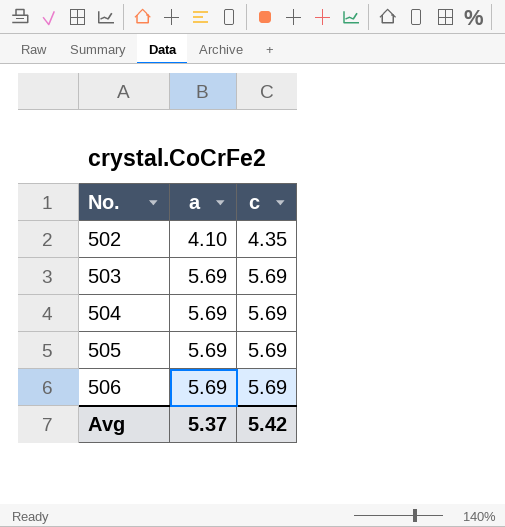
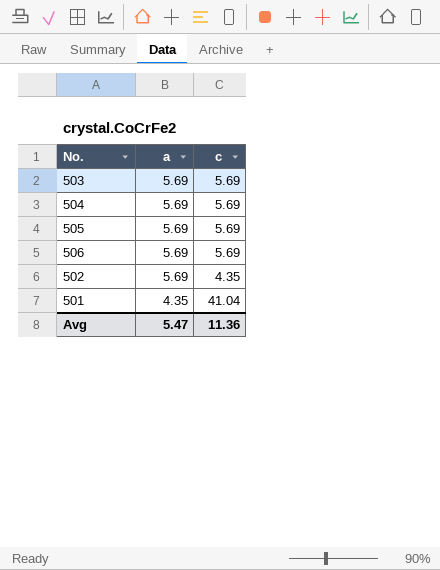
row order: No. ascending -> a descending
502 | a: 4.10 -> 5.69
row 501: none -> 4.35 | 41.04
Avg | a: 5.37 -> 5.47
Avg | c: 5.42 -> 11.36

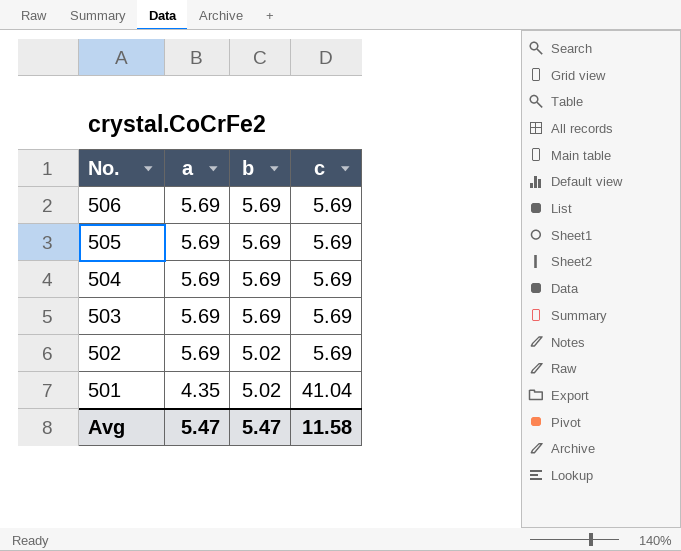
row order: a descending -> No. descending
column b | position: none -> 3
502 | c: 4.35 -> 5.69
Avg | c: 11.36 -> 11.58

